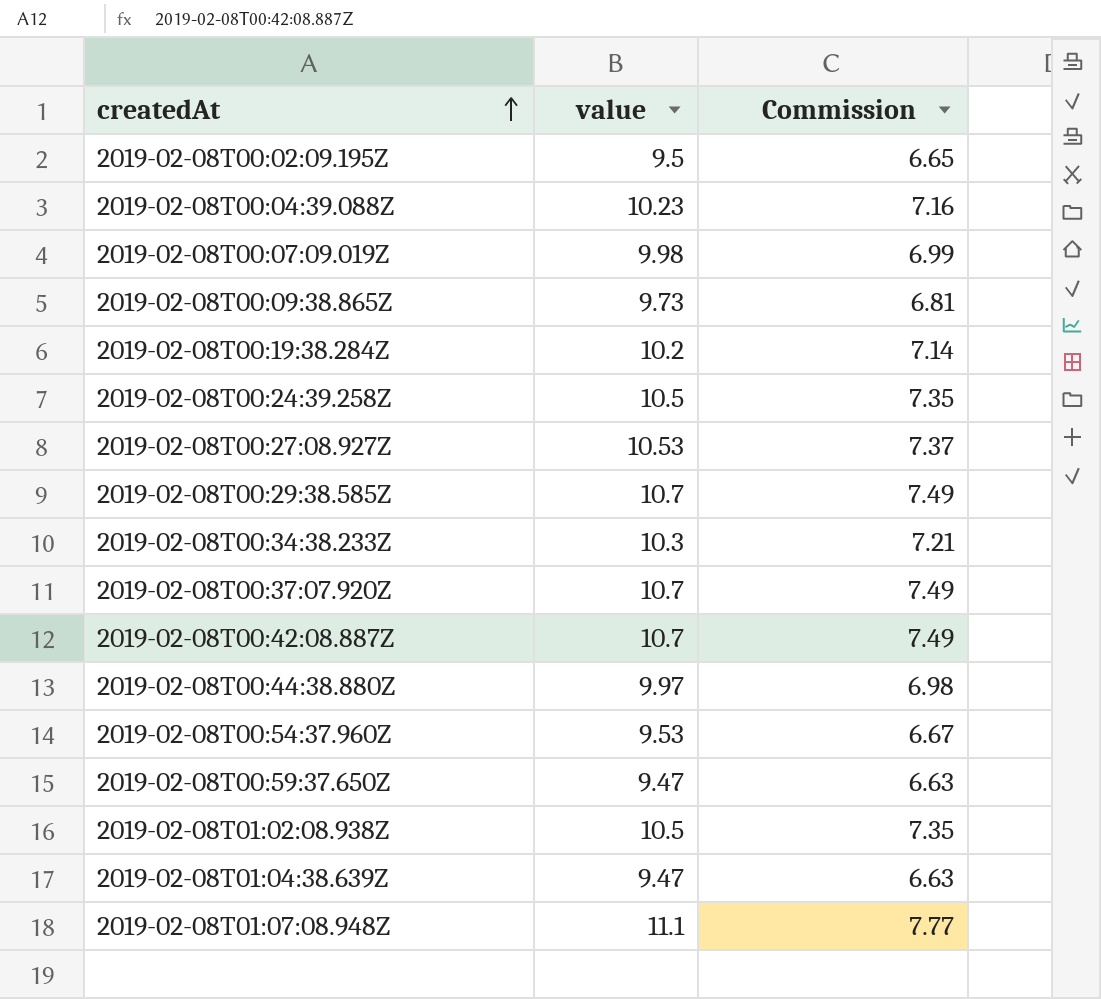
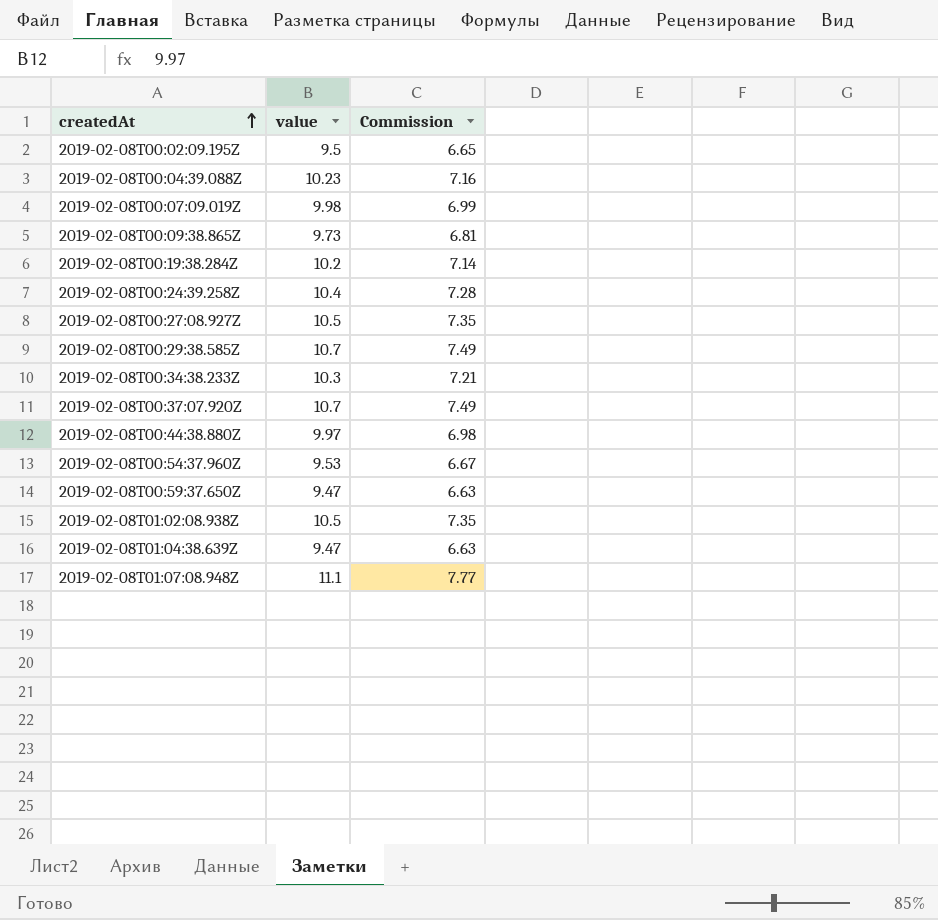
row 2019-02-08T00:42:08.887Z: 10.7 | 7.49 -> none
2019-02-08T00:24:39.258Z | value: 10.5 -> 10.4
2019-02-08T00:24:39.258Z | Commission: 7.35 -> 7.28
2019-02-08T00:27:08.927Z | value: 10.53 -> 10.5
2019-02-08T00:27:08.927Z | Commission: 7.37 -> 7.35

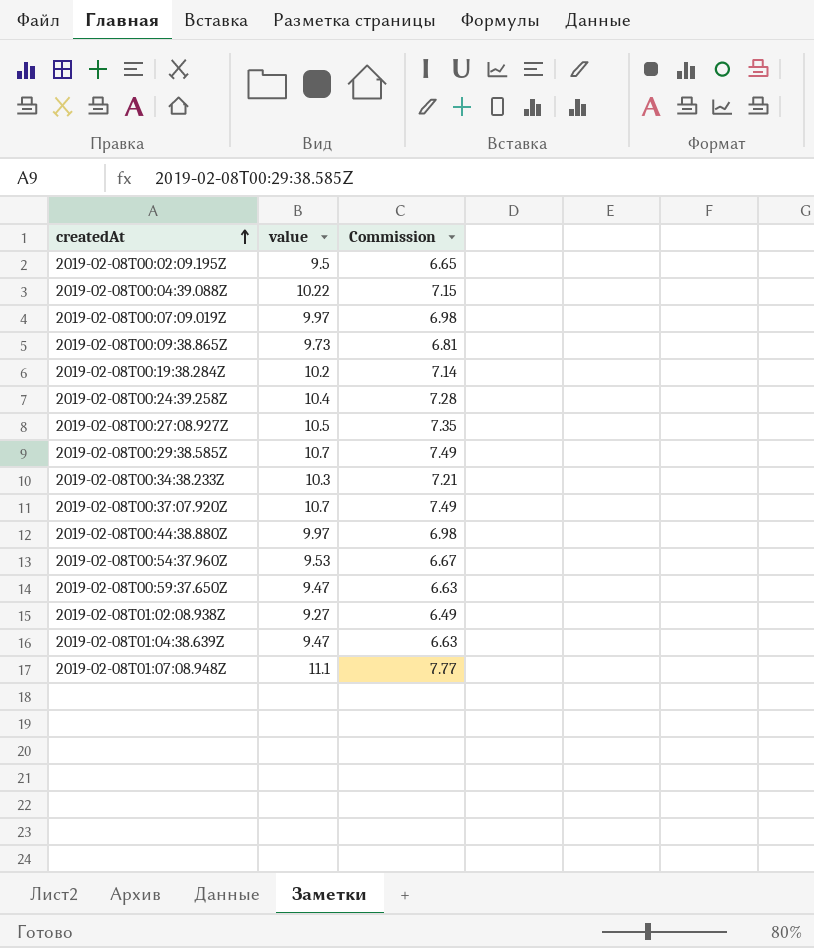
2019-02-08T00:04:39.088Z | value: 10.23 -> 10.22
2019-02-08T00:04:39.088Z | Commission: 7.16 -> 7.15
2019-02-08T00:07:09.019Z | value: 9.98 -> 9.97
2019-02-08T00:07:09.019Z | Commission: 6.99 -> 6.98
2019-02-08T01:02:08.938Z | value: 10.5 -> 9.27
2019-02-08T01:02:08.938Z | Commission: 7.35 -> 6.49

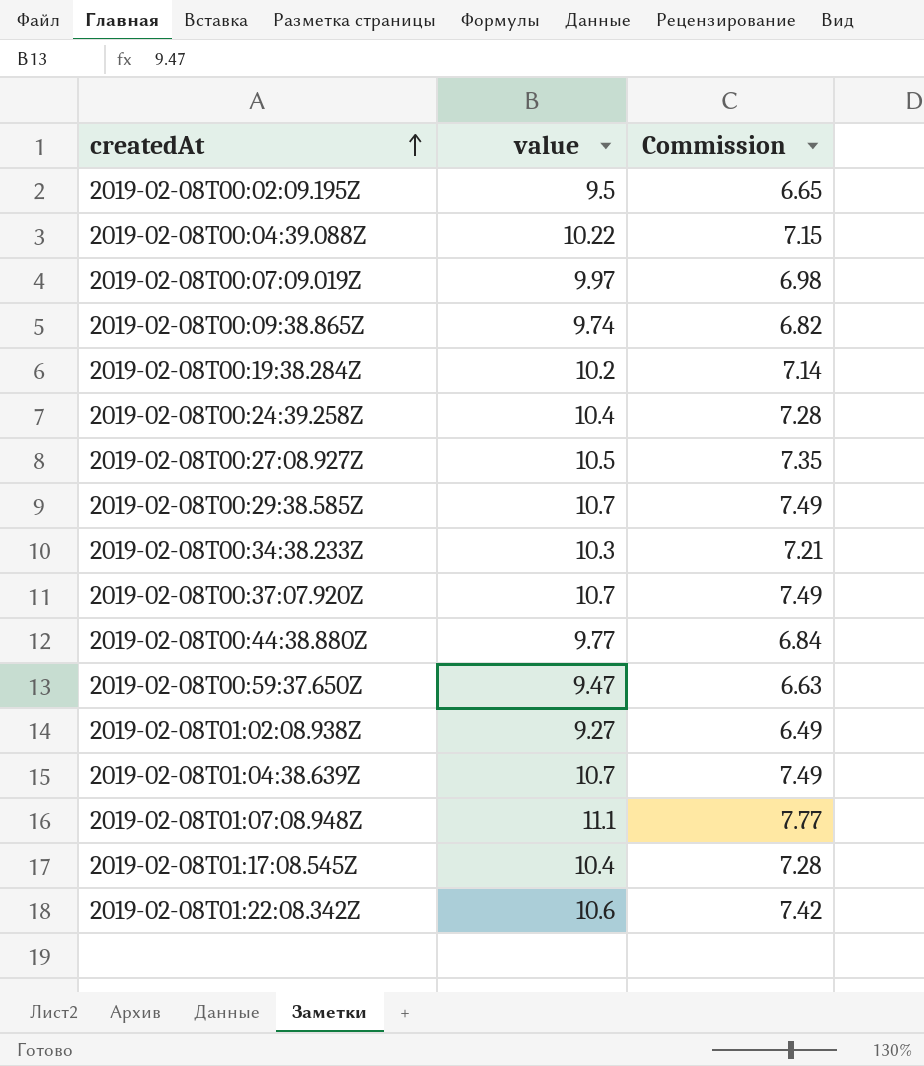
row 2019-02-08T00:54:37.960Z: 9.53 | 6.67 -> none
2019-02-08T00:09:38.865Z | value: 9.73 -> 9.74
2019-02-08T00:09:38.865Z | Commission: 6.81 -> 6.82
2019-02-08T00:44:38.880Z | value: 9.97 -> 9.77
2019-02-08T00:44:38.880Z | Commission: 6.98 -> 6.84
2019-02-08T01:04:38.639Z | value: 9.47 -> 10.7
2019-02-08T01:04:38.639Z | Commission: 6.63 -> 7.49
row 2019-02-08T01:17:08.545Z: none -> 10.4 | 7.28
row 2019-02-08T01:22:08.342Z: none -> 10.6 | 7.42

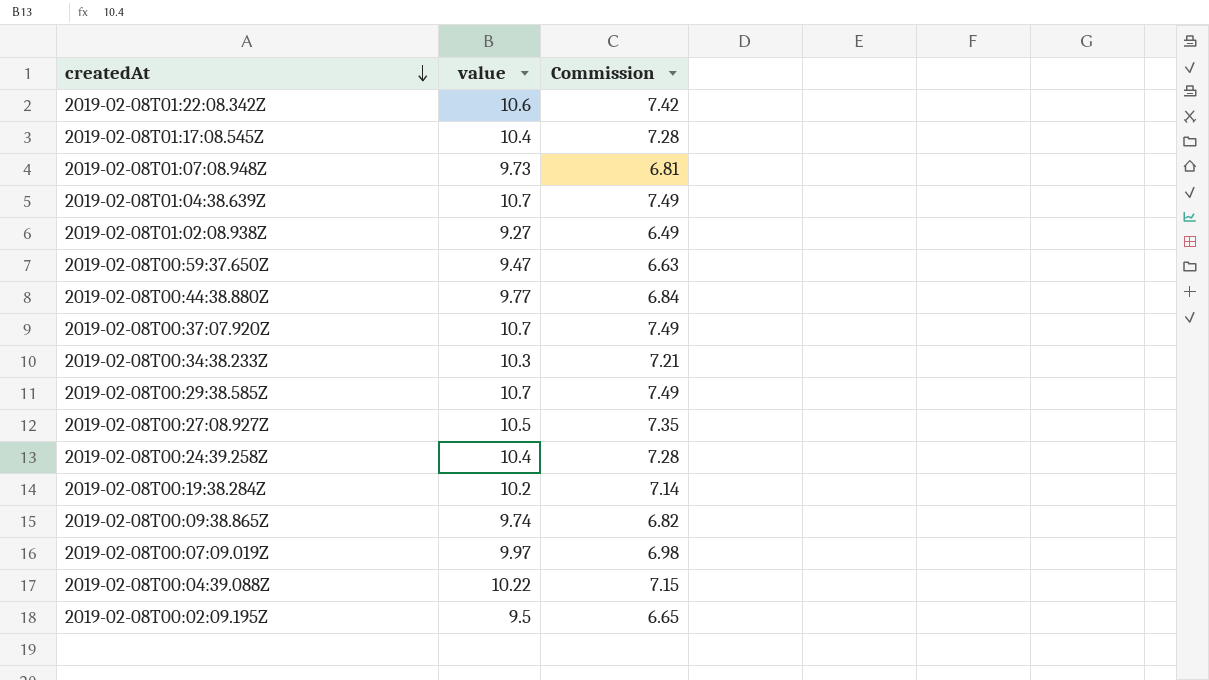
row order: createdAt ascending -> createdAt descending
2019-02-08T01:07:08.948Z | value: 11.1 -> 9.73
2019-02-08T01:07:08.948Z | Commission: 7.77 -> 6.81

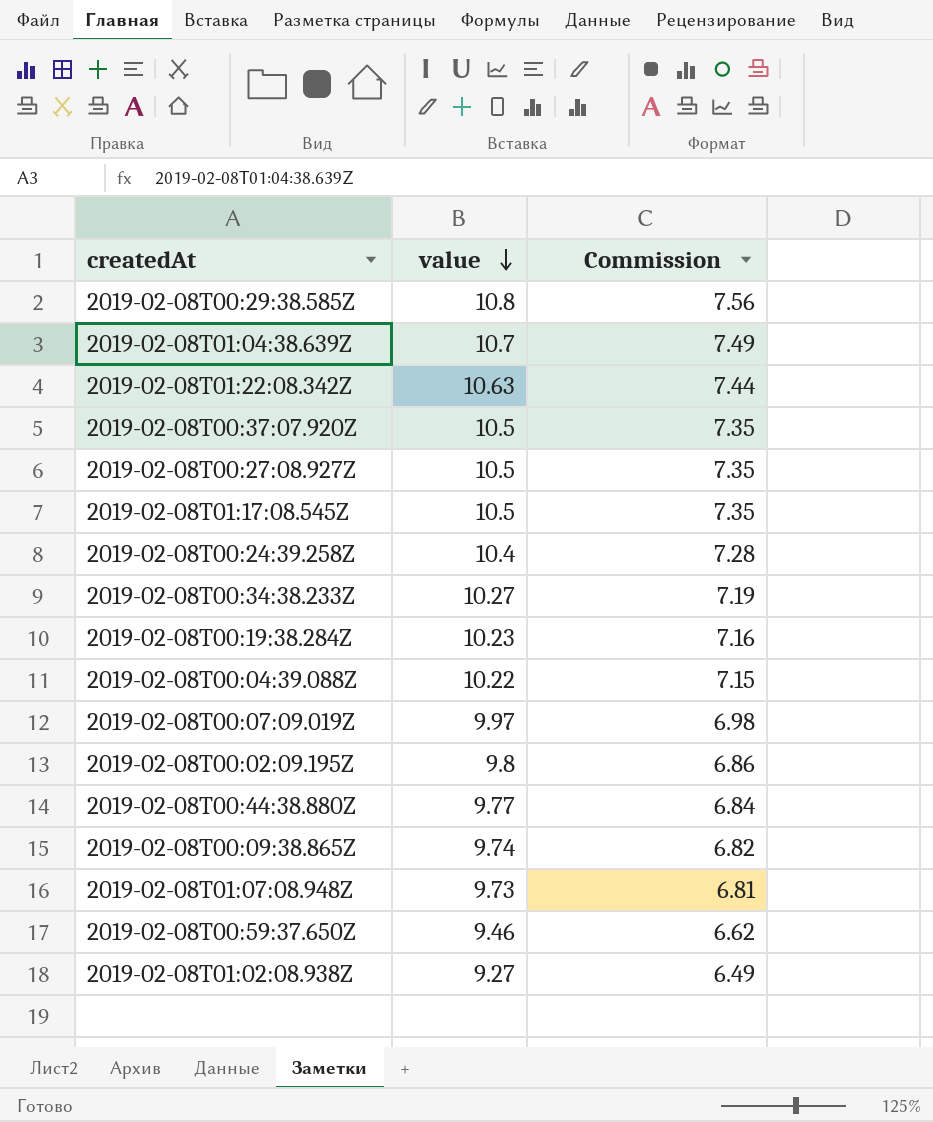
row order: createdAt descending -> value descending
2019-02-08T00:29:38.585Z | value: 10.7 -> 10.8
2019-02-08T00:29:38.585Z | Commission: 7.49 -> 7.56
2019-02-08T01:22:08.342Z | value: 10.6 -> 10.63
2019-02-08T01:22:08.342Z | Commission: 7.42 -> 7.44
2019-02-08T00:37:07.920Z | value: 10.7 -> 10.5
2019-02-08T00:37:07.920Z | Commission: 7.49 -> 7.35
2019-02-08T01:17:08.545Z | value: 10.4 -> 10.5
2019-02-08T01:17:08.545Z | Commission: 7.28 -> 7.35
2019-02-08T00:34:38.233Z | value: 10.3 -> 10.27
2019-02-08T00:34:38.233Z | Commission: 7.21 -> 7.19
2019-02-08T00:19:38.284Z | value: 10.2 -> 10.23
2019-02-08T00:19:38.284Z | Commission: 7.14 -> 7.16
2019-02-08T00:02:09.195Z | value: 9.5 -> 9.8
2019-02-08T00:02:09.195Z | Commission: 6.65 -> 6.86
2019-02-08T00:59:37.650Z | value: 9.47 -> 9.46
2019-02-08T00:59:37.650Z | Commission: 6.63 -> 6.62

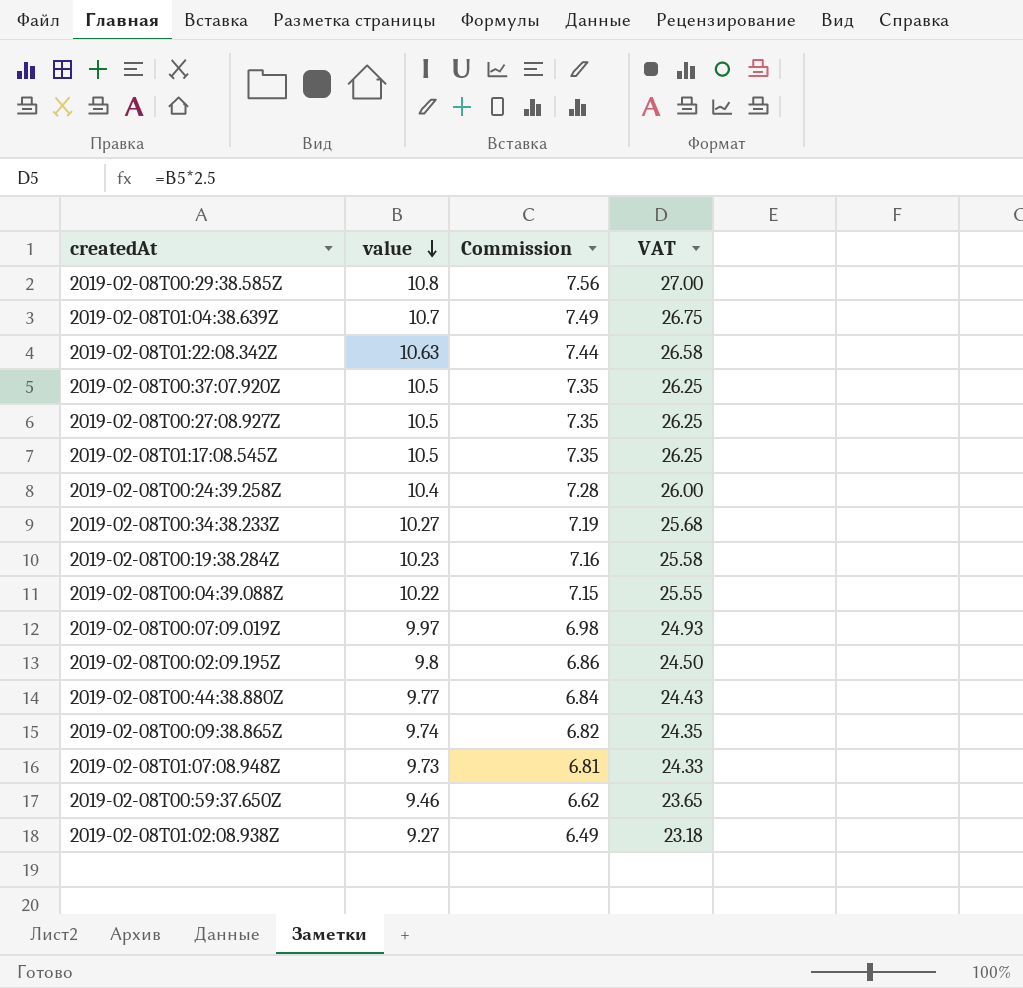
column VAT | formula: none -> [value] * 2.5

